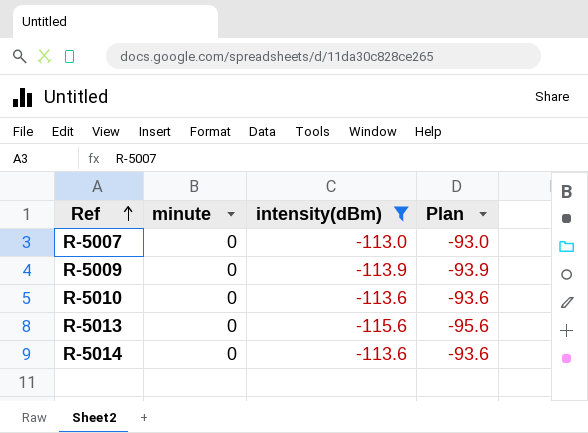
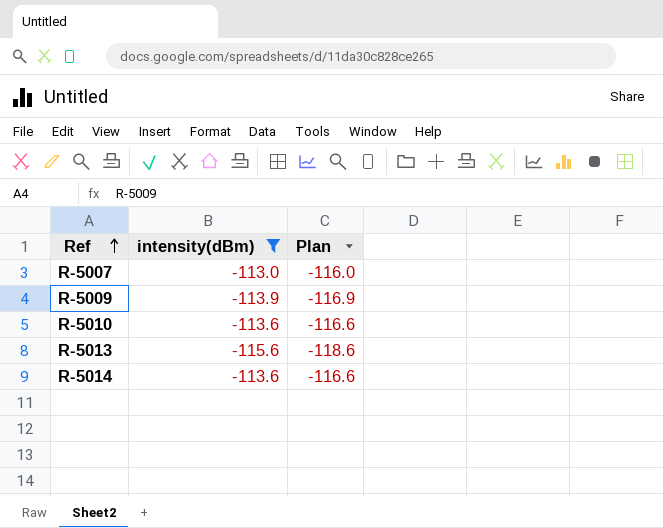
column minute | position: 2 -> none
column Plan | formula: [intensity(dBm)] + 20 -> [intensity(dBm)] - 3

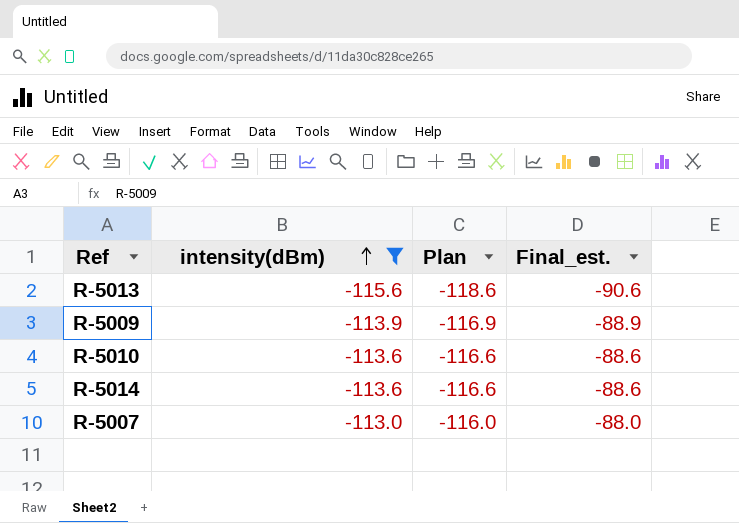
row order: Ref ascending -> intensity(dBm) ascending
column Final_est. | formula: none -> [intensity(dBm)] + 25

